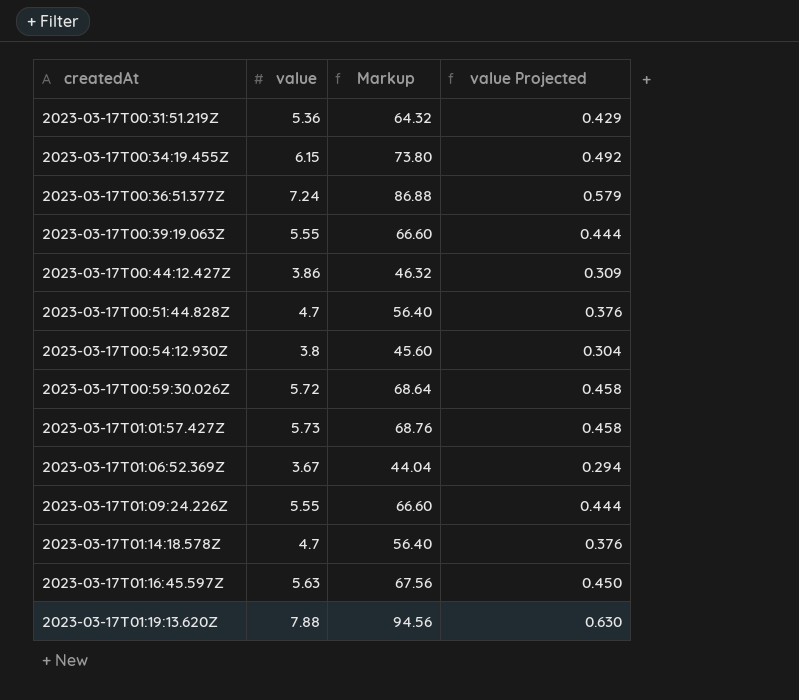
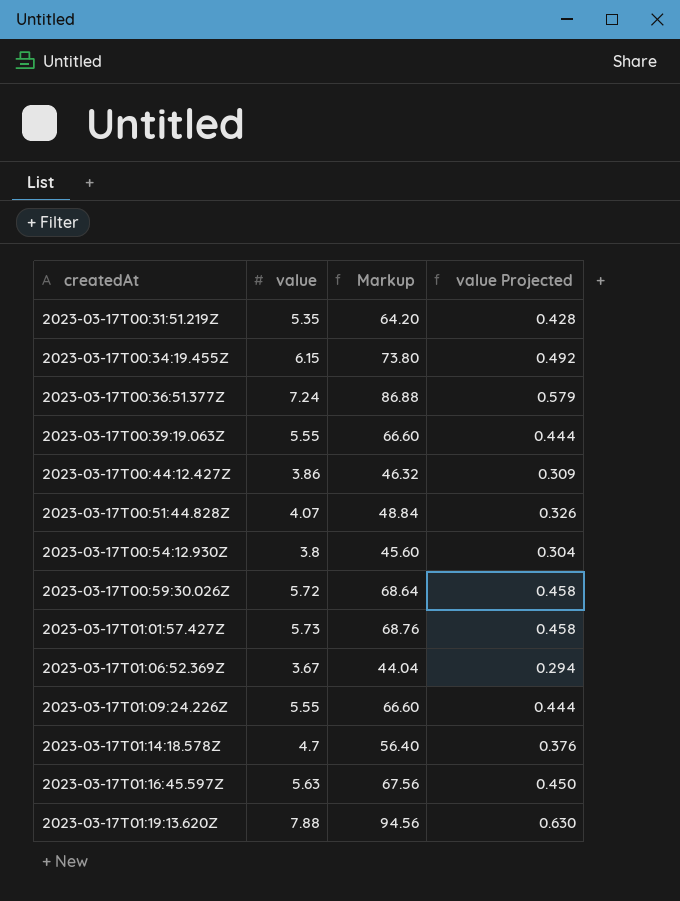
2023-03-17T00:31:51.219Z | value: 5.36 -> 5.35
2023-03-17T00:31:51.219Z | Markup: 64.32 -> 64.20
2023-03-17T00:31:51.219Z | value Projected: 0.429 -> 0.428
2023-03-17T00:51:44.828Z | value: 4.7 -> 4.07
2023-03-17T00:51:44.828Z | Markup: 56.40 -> 48.84
2023-03-17T00:51:44.828Z | value Projected: 0.376 -> 0.326

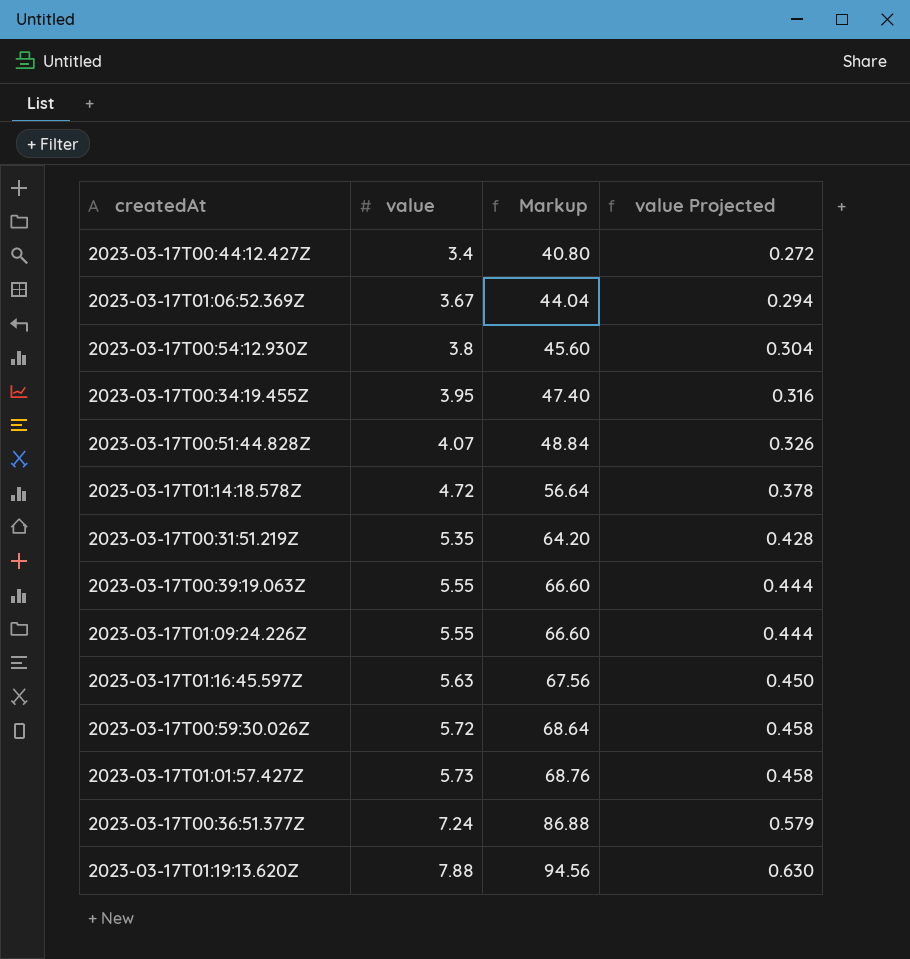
row order: createdAt ascending -> value ascending
2023-03-17T00:44:12.427Z | value: 3.86 -> 3.4
2023-03-17T00:44:12.427Z | Markup: 46.32 -> 40.80
2023-03-17T00:44:12.427Z | value Projected: 0.309 -> 0.272
2023-03-17T00:34:19.455Z | value: 6.15 -> 3.95
2023-03-17T00:34:19.455Z | Markup: 73.80 -> 47.40
2023-03-17T00:34:19.455Z | value Projected: 0.492 -> 0.316
2023-03-17T01:14:18.578Z | value: 4.7 -> 4.72
2023-03-17T01:14:18.578Z | Markup: 56.40 -> 56.64
2023-03-17T01:14:18.578Z | value Projected: 0.376 -> 0.378

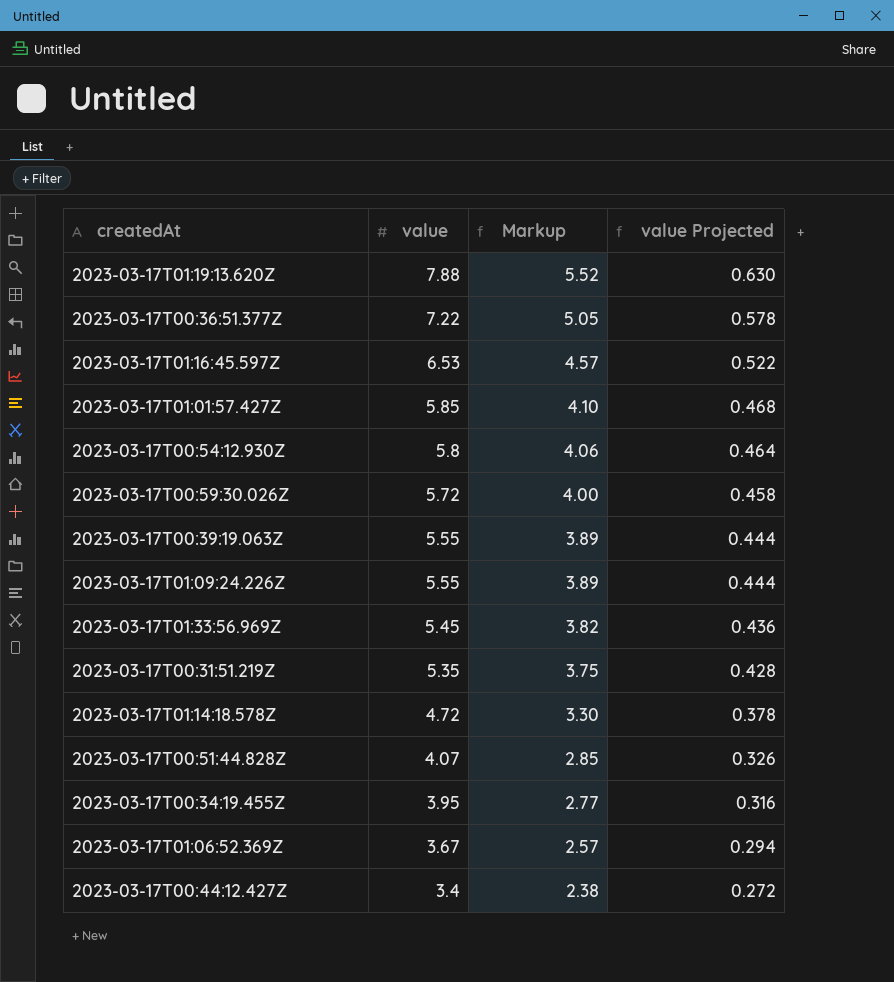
row order: value ascending -> value descending
column Markup | formula: [value] * 12 -> [value] * 0.7
2023-03-17T00:36:51.377Z | value: 7.24 -> 7.22
2023-03-17T00:36:51.377Z | value Projected: 0.579 -> 0.578
2023-03-17T01:16:45.597Z | value: 5.63 -> 6.53
2023-03-17T01:16:45.597Z | value Projected: 0.450 -> 0.522
2023-03-17T01:01:57.427Z | value: 5.73 -> 5.85
2023-03-17T01:01:57.427Z | value Projected: 0.458 -> 0.468
2023-03-17T00:54:12.930Z | value: 3.8 -> 5.8
2023-03-17T00:54:12.930Z | value Projected: 0.304 -> 0.464
row 2023-03-17T01:33:56.969Z: none -> 5.45 | 3.82 | 0.436

